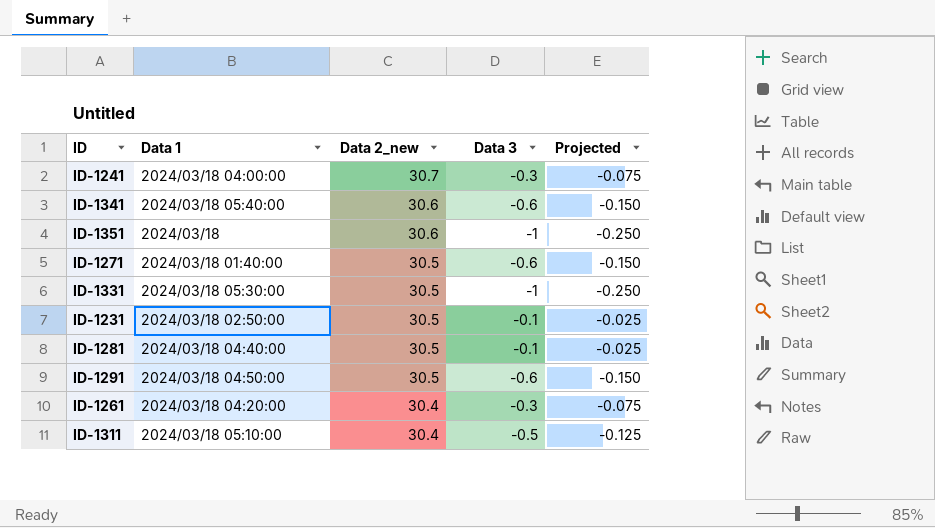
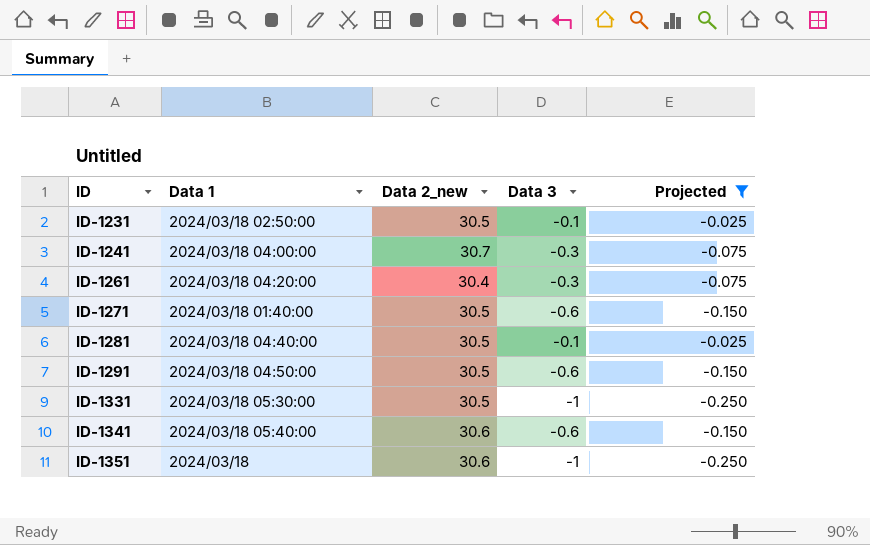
filter: none -> Projected != -0.125
row order: Data 2_new descending -> ID ascending

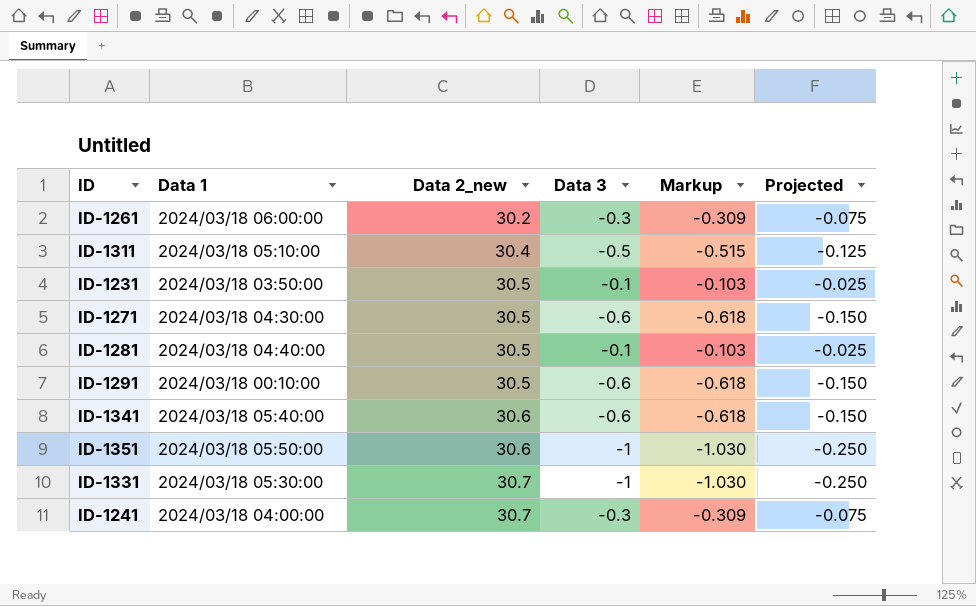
filter: Projected != -0.125 -> none
row order: ID ascending -> Data 2_new ascending
column Markup | formula: none -> [Data 3] * 1.03
ID-1261 | Data 1: 2024/03/18 04:20:00 -> 2024/03/18 06:00:00
ID-1261 | Data 2_new: 30.4 -> 30.2
ID-1231 | Data 1: 2024/03/18 02:50:00 -> 2024/03/18 03:50:00
ID-1271 | Data 1: 2024/03/18 01:40:00 -> 2024/03/18 04:30:00
ID-1291 | Data 1: 2024/03/18 04:50:00 -> 2024/03/18 00:10:00
ID-1351 | Data 1: 2024/03/18 -> 2024/03/18 05:50:00
ID-1331 | Data 2_new: 30.5 -> 30.7

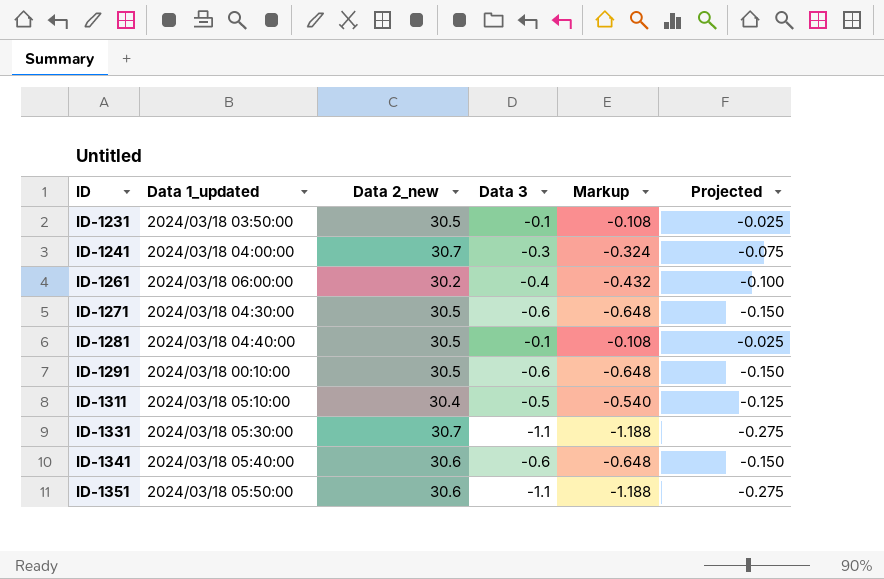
row order: Data 2_new ascending -> ID ascending
column name: Data 1 -> Data 1_updated
column Markup | formula: [Data 3] * 1.03 -> [Data 3] * 1.08
ID-1261 | Data 3: -0.3 -> -0.4
ID-1261 | Projected: -0.075 -> -0.100
ID-1331 | Data 3: -1 -> -1.1
ID-1331 | Projected: -0.250 -> -0.275
ID-1351 | Data 3: -1 -> -1.1
ID-1351 | Projected: -0.250 -> -0.275

